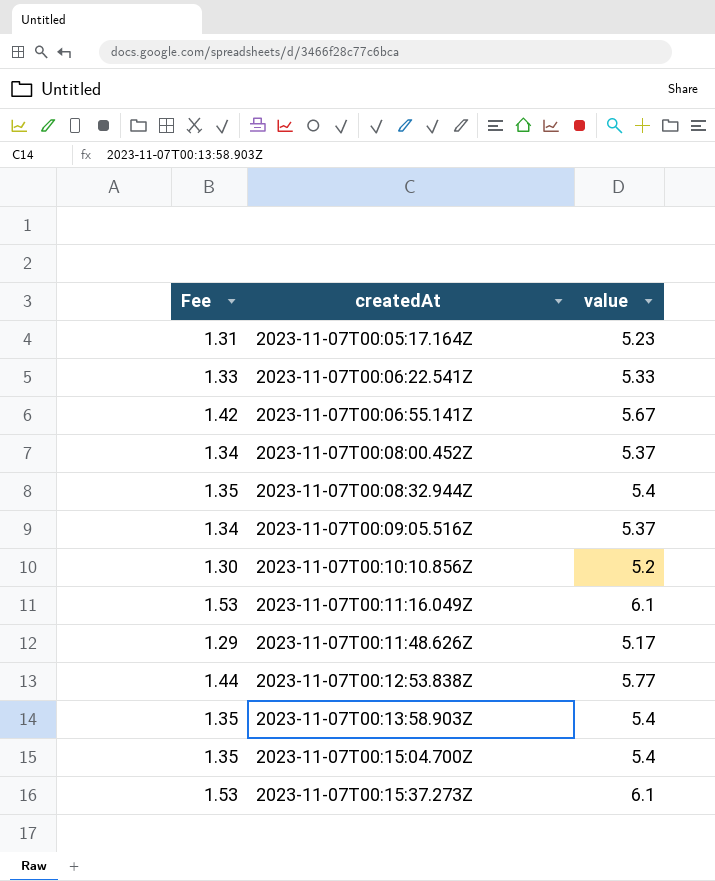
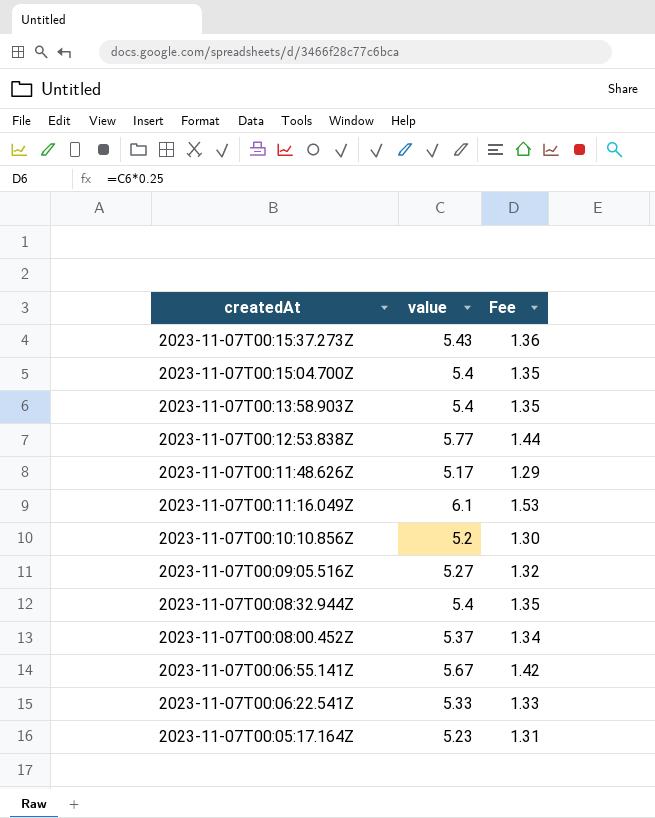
row order: createdAt ascending -> createdAt descending
column Fee | position: 1 -> 3
2023-11-07T00:15:37.273Z | value: 6.1 -> 5.43
2023-11-07T00:15:37.273Z | Fee: 1.53 -> 1.36
2023-11-07T00:09:05.516Z | value: 5.37 -> 5.27
2023-11-07T00:09:05.516Z | Fee: 1.34 -> 1.32

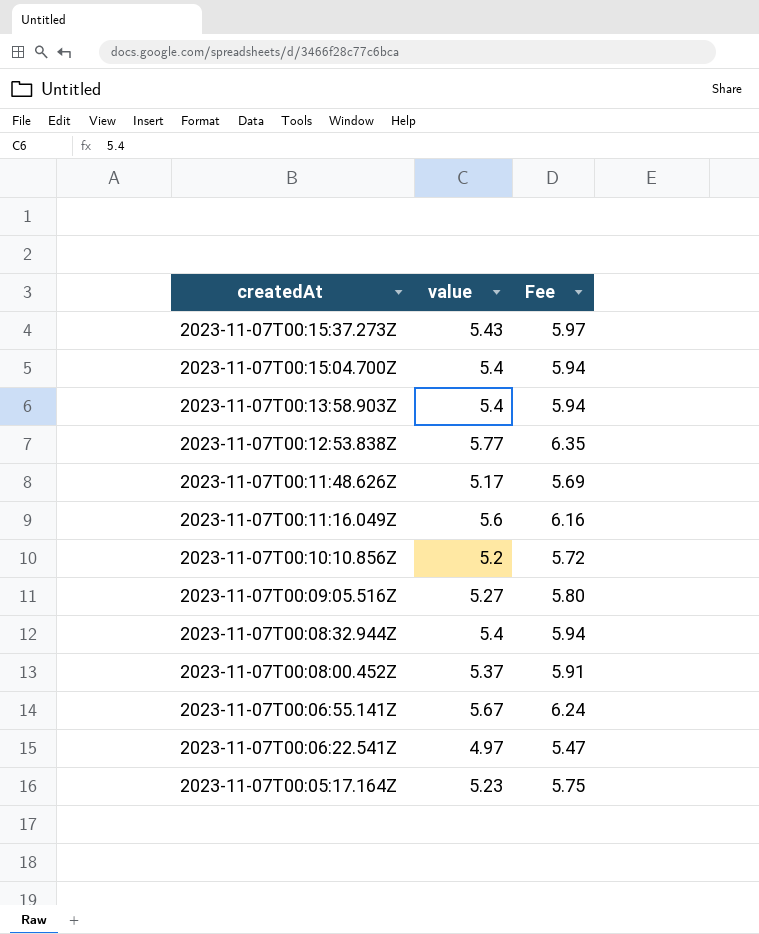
column Fee | formula: [value] * 0.25 -> [value] * 1.1
2023-11-07T00:11:16.049Z | value: 6.1 -> 5.6
2023-11-07T00:06:22.541Z | value: 5.33 -> 4.97

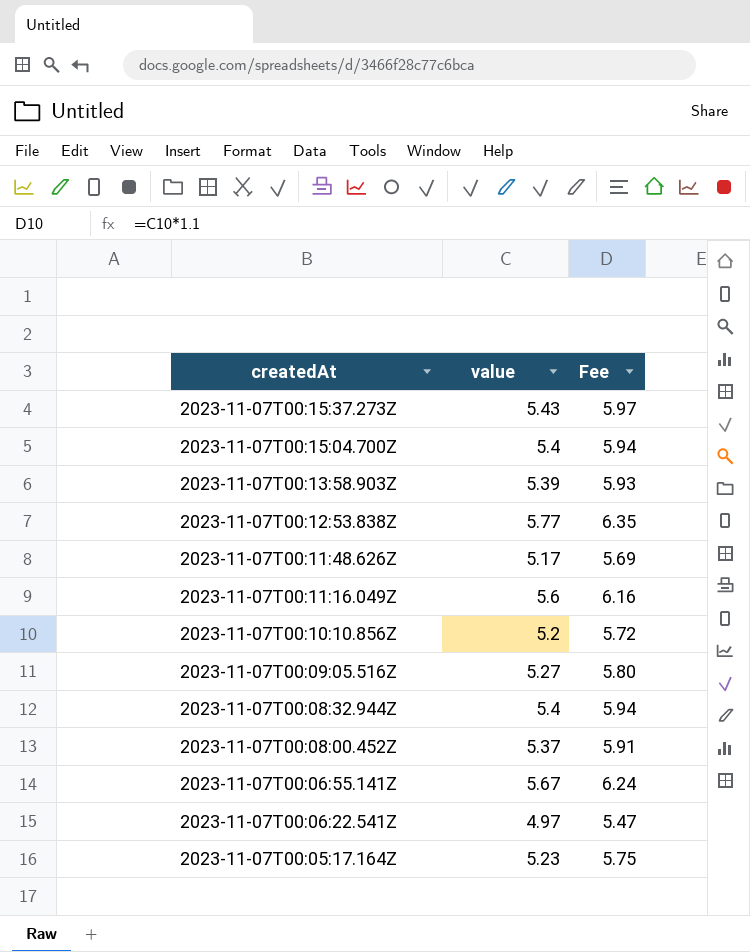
2023-11-07T00:13:58.903Z | value: 5.4 -> 5.39
2023-11-07T00:13:58.903Z | Fee: 5.94 -> 5.93

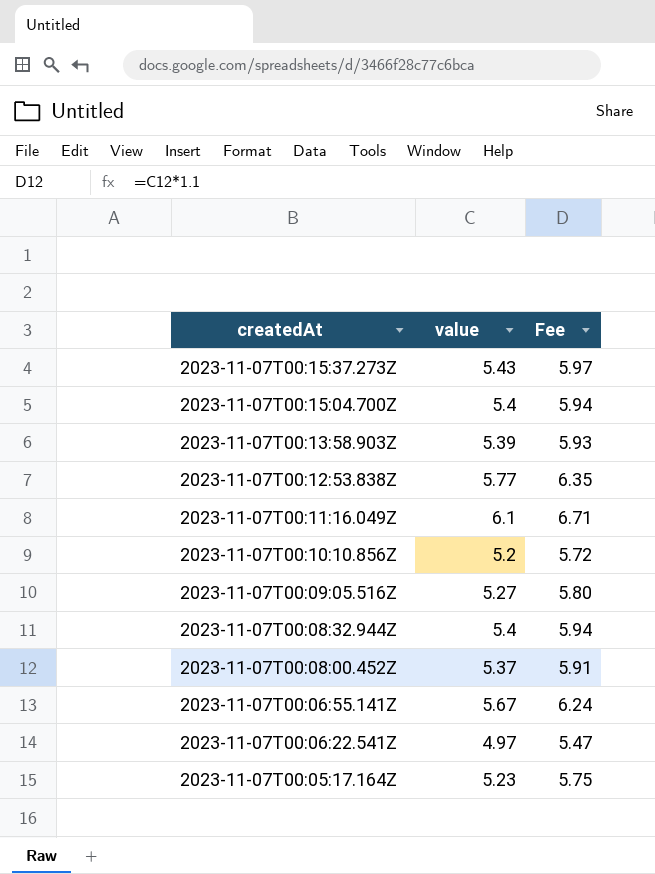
row 2023-11-07T00:11:48.626Z: 5.17 | 5.69 -> none
2023-11-07T00:11:16.049Z | value: 5.6 -> 6.1
2023-11-07T00:11:16.049Z | Fee: 6.16 -> 6.71

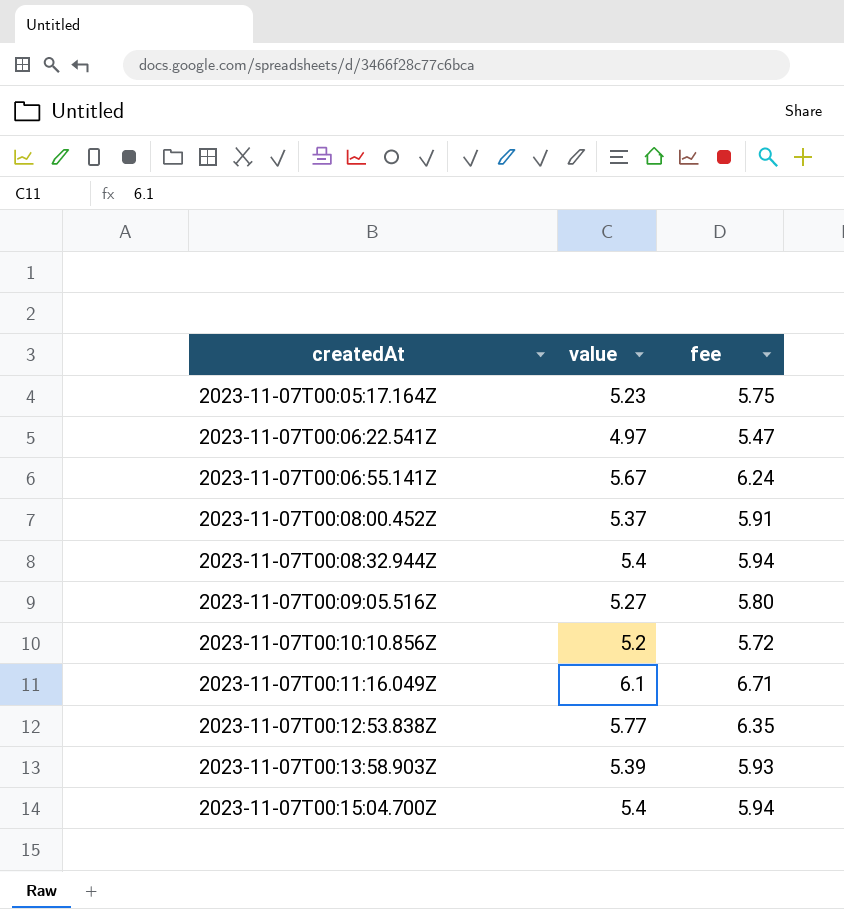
row order: createdAt descending -> createdAt ascending
column name: Fee -> fee
row 2023-11-07T00:15:37.273Z: 5.43 | 5.97 -> none

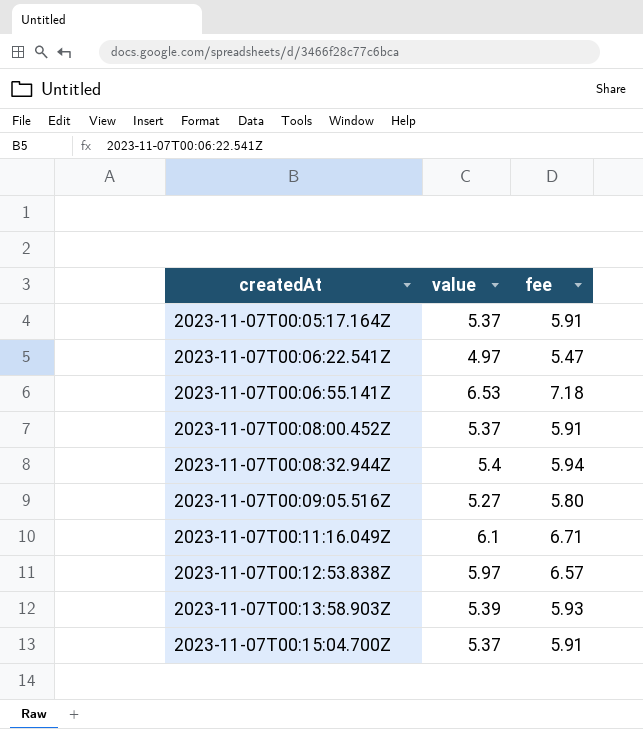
row 2023-11-07T00:10:10.856Z: 5.2 | 5.72 -> none
2023-11-07T00:05:17.164Z | value: 5.23 -> 5.37
2023-11-07T00:05:17.164Z | fee: 5.75 -> 5.91
2023-11-07T00:06:55.141Z | value: 5.67 -> 6.53
2023-11-07T00:06:55.141Z | fee: 6.24 -> 7.18
2023-11-07T00:12:53.838Z | value: 5.77 -> 5.97
2023-11-07T00:12:53.838Z | fee: 6.35 -> 6.57
2023-11-07T00:15:04.700Z | value: 5.4 -> 5.37
2023-11-07T00:15:04.700Z | fee: 5.94 -> 5.91

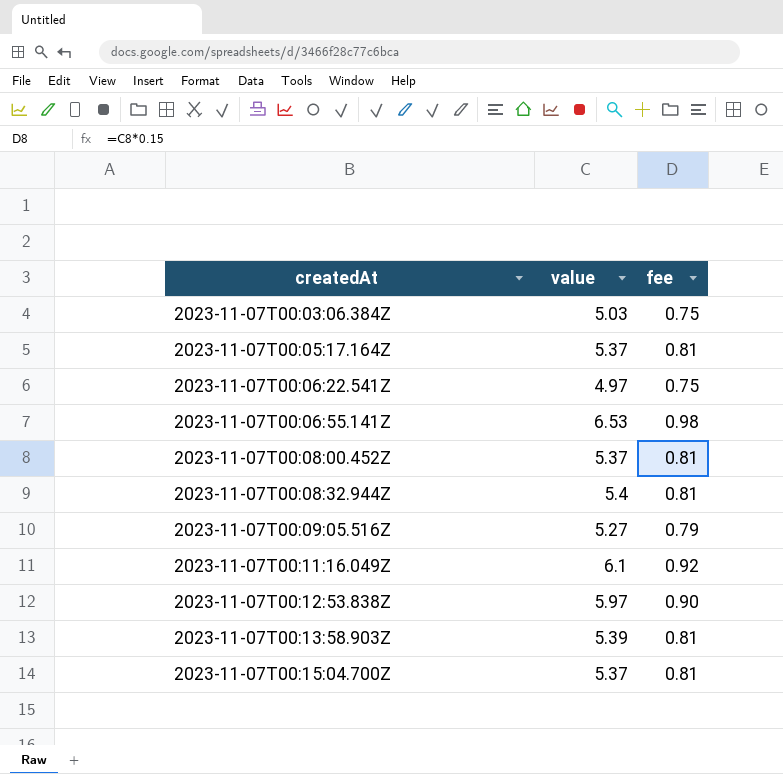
column fee | formula: [value] * 1.1 -> [value] * 0.15
row 2023-11-07T00:03:06.384Z: none -> 5.03 | 0.75

